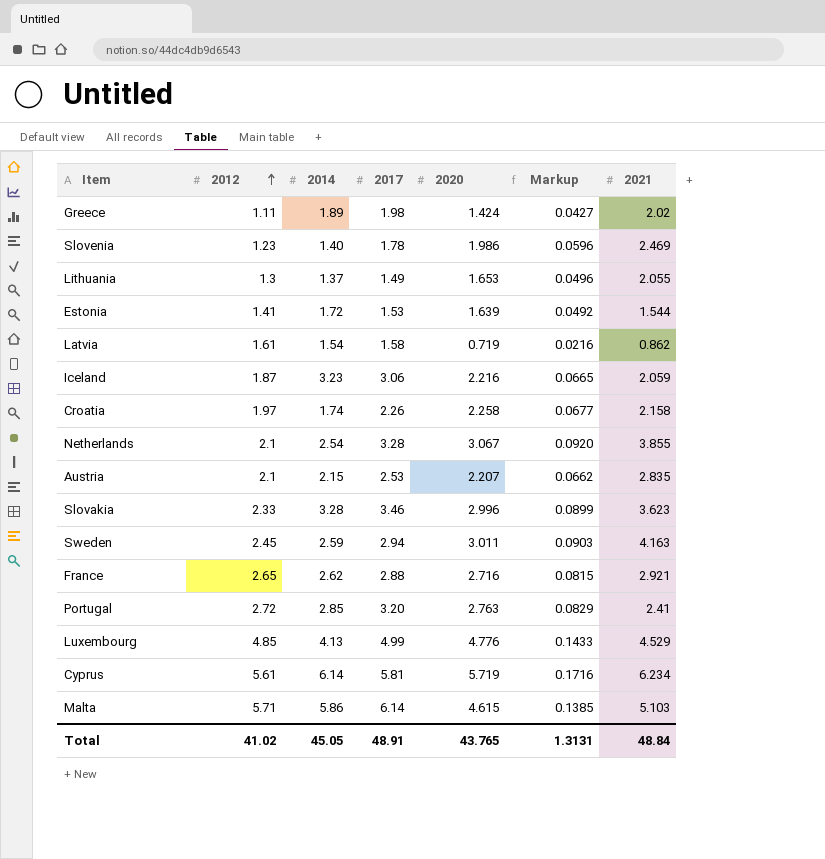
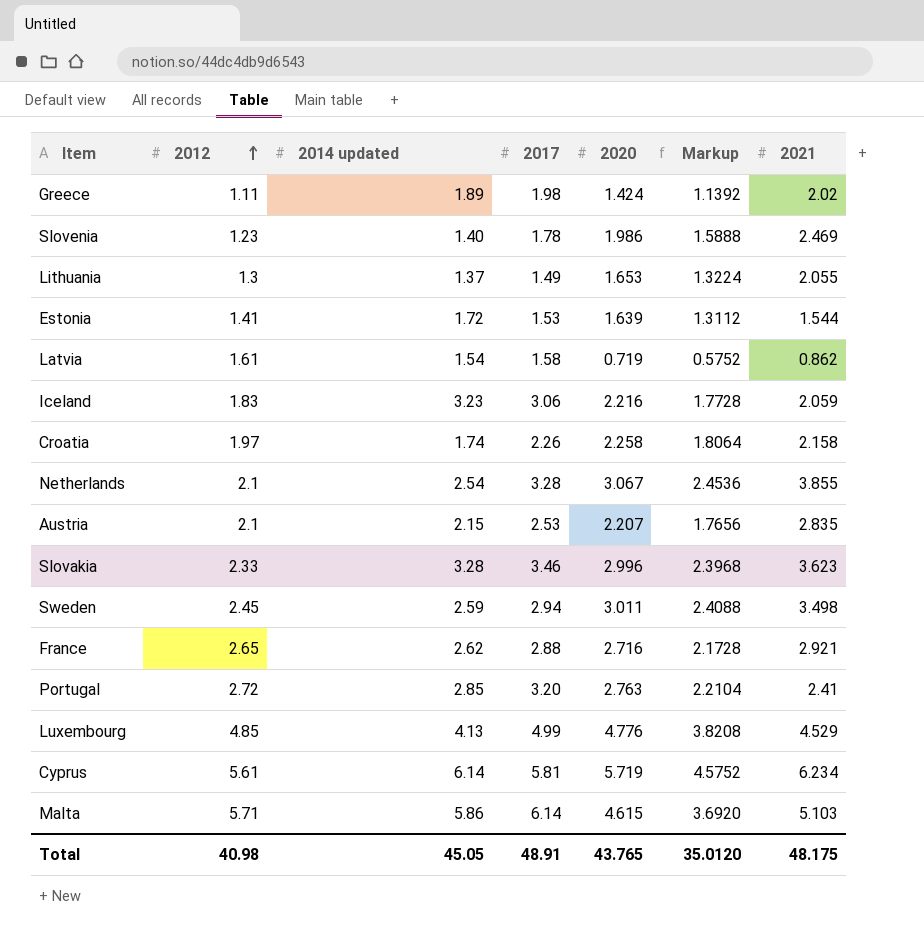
column name: 2014 -> 2014 updated
column Markup | formula: [2020] * 0.03 -> [2020] * 0.8
Iceland | 2012: 1.87 -> 1.83
Sweden | 2021: 4.163 -> 3.498
Total | 2012: 41.02 -> 40.98
Total | Markup: 1.3131 -> 35.0120
Total | 2021: 48.84 -> 48.175

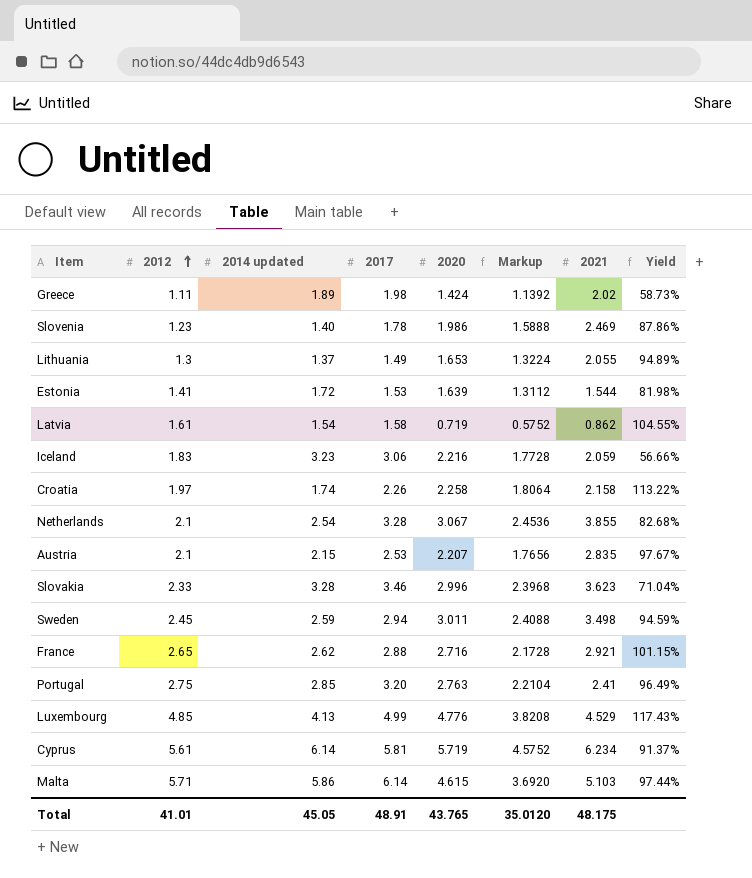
column Yield | formula: none -> [2012] / [2014 updated]
Portugal | 2012: 2.72 -> 2.75
Total | 2012: 40.98 -> 41.01

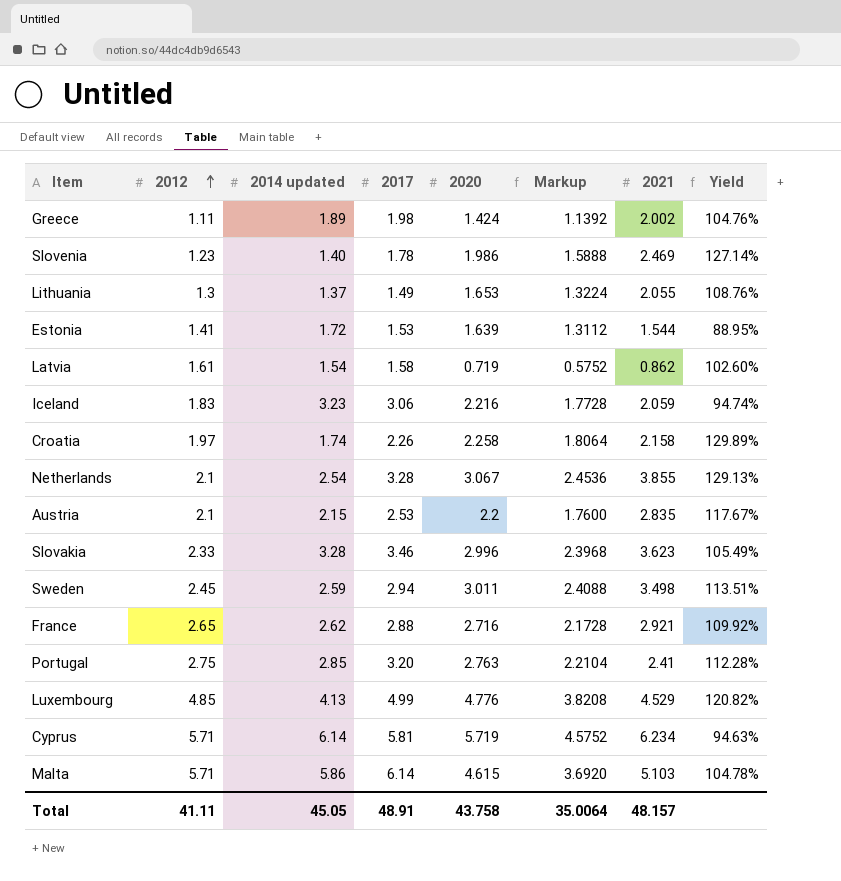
column Yield | formula: [2012] / [2014 updated] -> [2017] / [2014 updated]
Greece | 2021: 2.02 -> 2.002
Austria | 2020: 2.207 -> 2.2
Austria | Markup: 1.7656 -> 1.7600
Cyprus | 2012: 5.61 -> 5.71
Total | 2012: 41.01 -> 41.11
Total | 2020: 43.765 -> 43.758
Total | Markup: 35.0120 -> 35.0064
Total | 2021: 48.175 -> 48.157

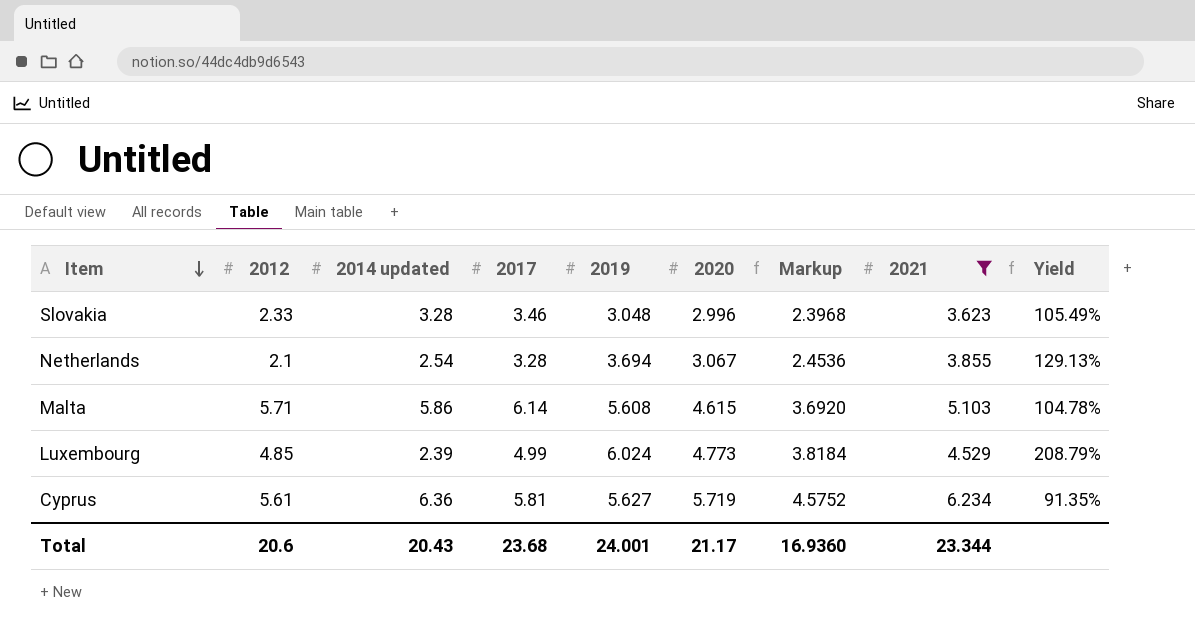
filter: none -> 2021 >= 3.623
row order: 2012 ascending -> Item descending
column 2019 | position: none -> 5
Luxembourg | 2014 updated: 4.13 -> 2.39
Luxembourg | 2020: 4.776 -> 4.773
Luxembourg | Markup: 3.8208 -> 3.8184
Luxembourg | Yield: 120.82% -> 208.79%
Cyprus | 2012: 5.71 -> 5.61
Cyprus | 2014 updated: 6.14 -> 6.36
Cyprus | Yield: 94.63% -> 91.35%
Total | 2012: 41.11 -> 20.6
Total | 2014 updated: 45.05 -> 20.43
Total | 2017: 48.91 -> 23.68
Total | 2020: 43.758 -> 21.17
Total | Markup: 35.0064 -> 16.9360
Total | 2021: 48.157 -> 23.344

